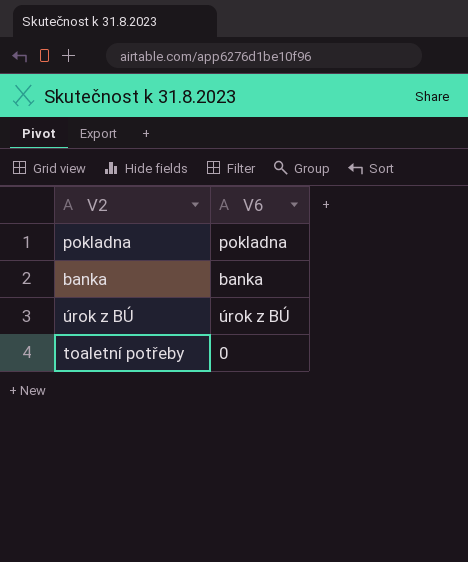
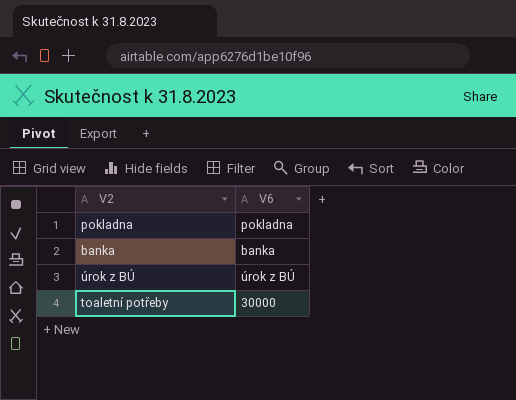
toaletní potřeby | V6: 0 -> 30000

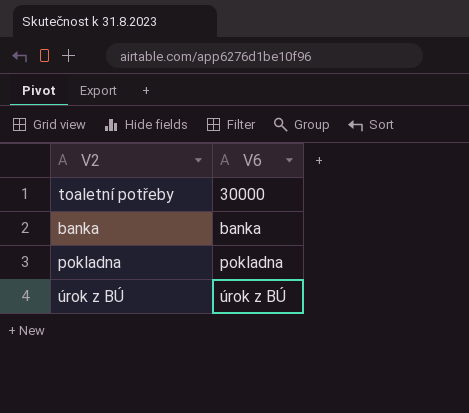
row order: none -> V6 ascending

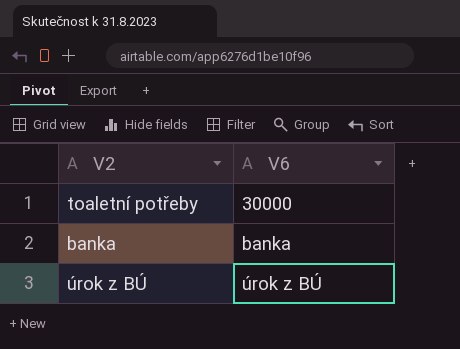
row pokladna: pokladna -> none

